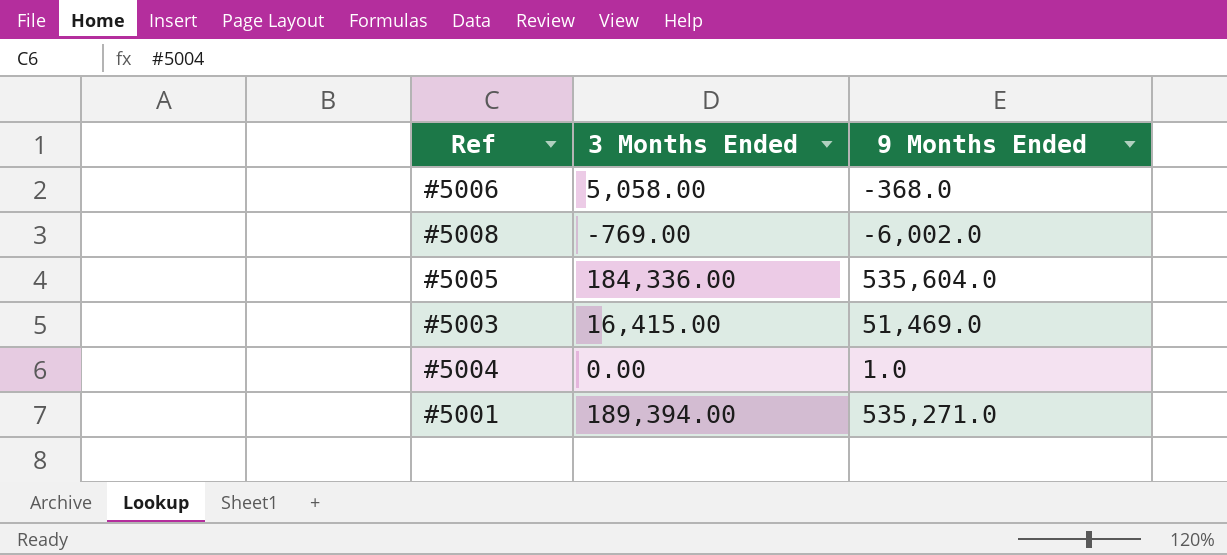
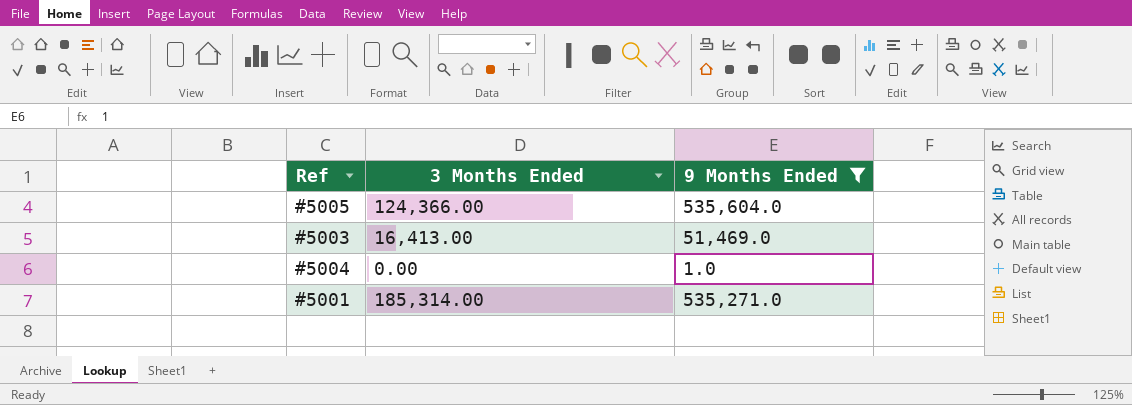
filter: none -> 9 Months Ended >= 1.0
#5005 | 3 Months Ended: 184,336.00 -> 124,366.00
#5003 | 3 Months Ended: 16,415.00 -> 16,413.00
#5001 | 3 Months Ended: 189,394.00 -> 185,314.00

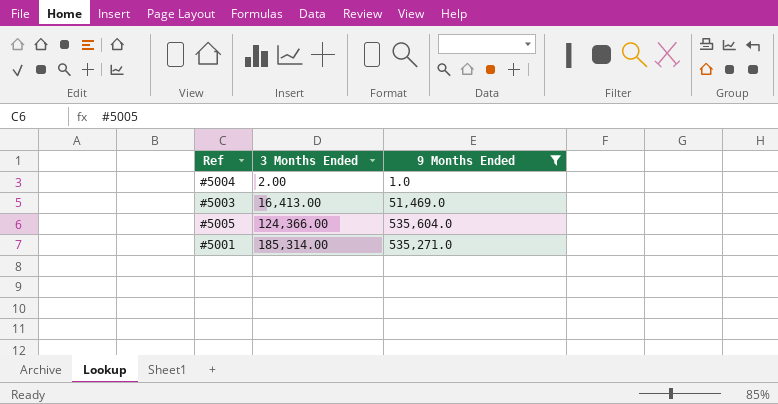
row order: none -> 3 Months Ended ascending
#5004 | 3 Months Ended: 0.00 -> 2.00

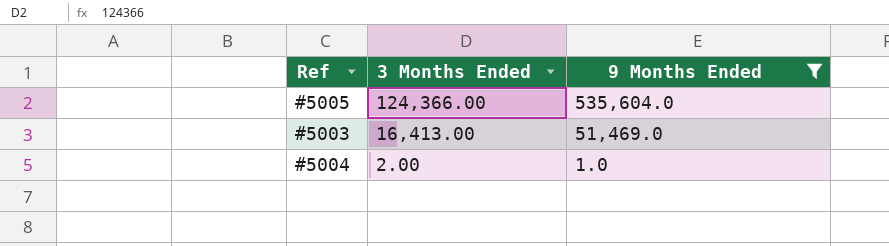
row order: 3 Months Ended ascending -> 3 Months Ended descending
row #5001: 185,314.00 | 535,271.0 -> none

